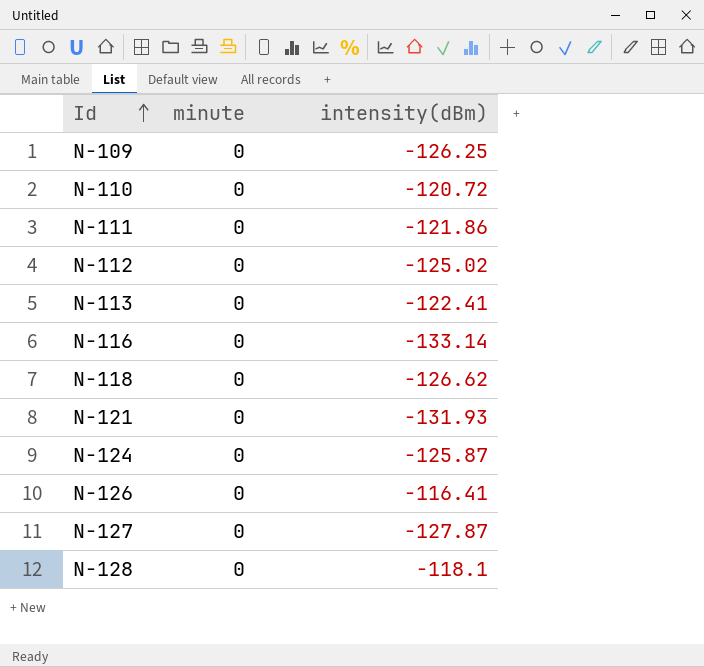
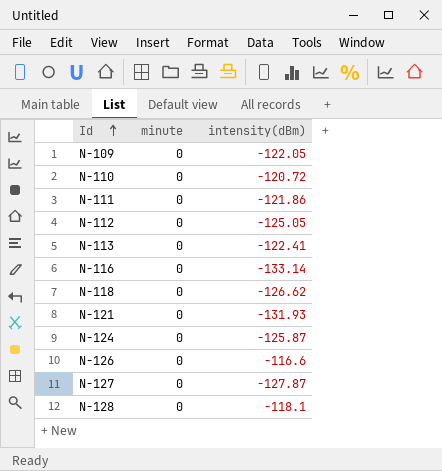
N-109 | intensity(dBm): -126.25 -> -122.05
N-112 | intensity(dBm): -125.02 -> -125.05
N-126 | intensity(dBm): -116.41 -> -116.6

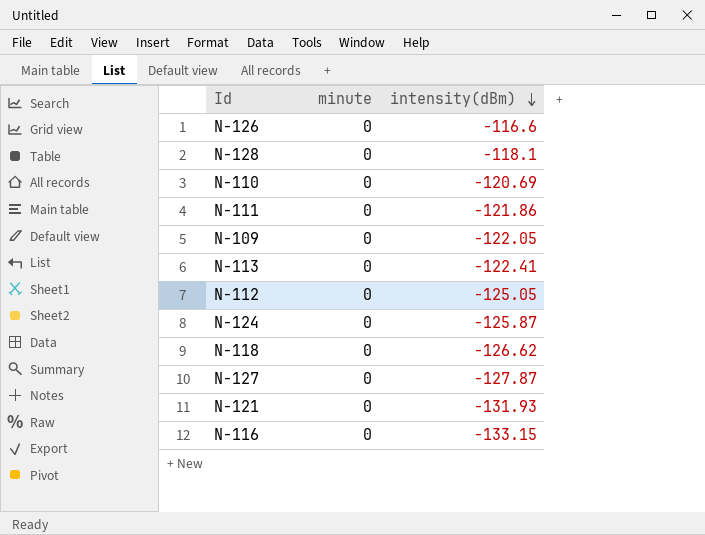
row order: Id ascending -> intensity(dBm) descending
N-110 | intensity(dBm): -120.72 -> -120.69
N-116 | intensity(dBm): -133.14 -> -133.15

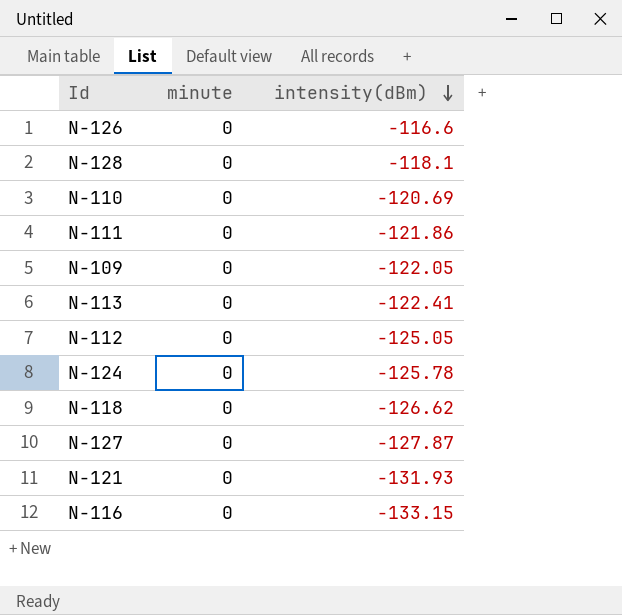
N-124 | intensity(dBm): -125.87 -> -125.78

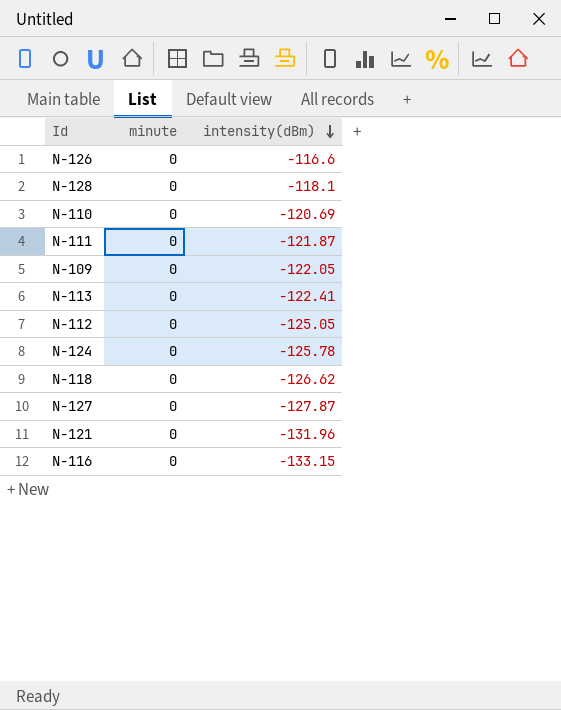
N-111 | intensity(dBm): -121.86 -> -121.87
N-121 | intensity(dBm): -131.93 -> -131.96

